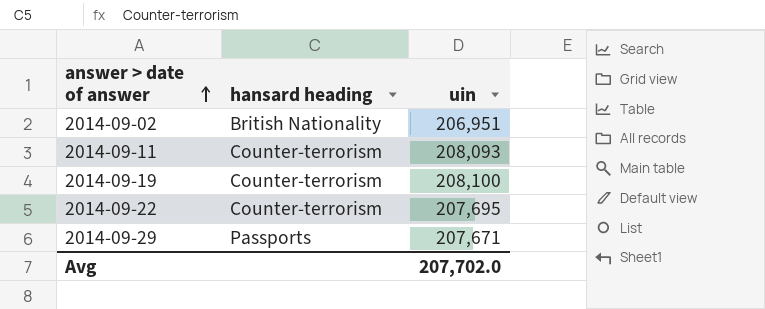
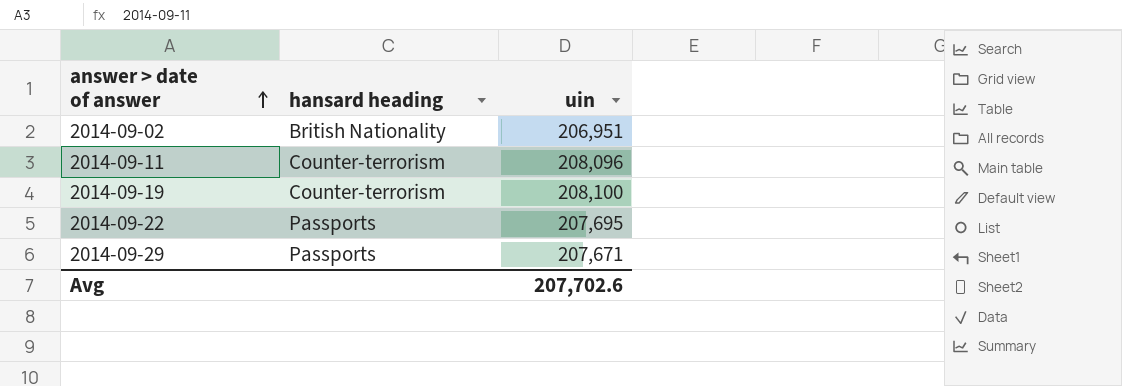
2014-09-11 | uin: 208,093 -> 208,096
2014-09-22 | hansard heading: Counter-terrorism -> Passports
Avg | uin: 207,702.0 -> 207,702.6

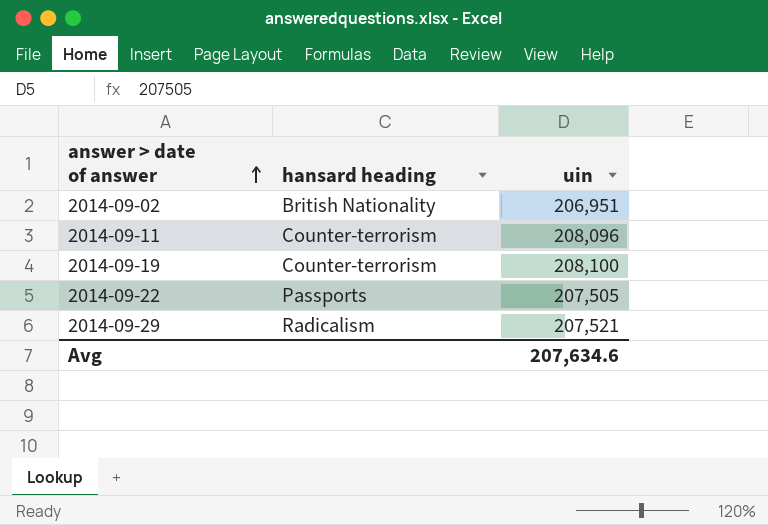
2014-09-22 | uin: 207,695 -> 207,505
2014-09-29 | hansard heading: Passports -> Radicalism
2014-09-29 | uin: 207,671 -> 207,521
Avg | uin: 207,702.6 -> 207,634.6

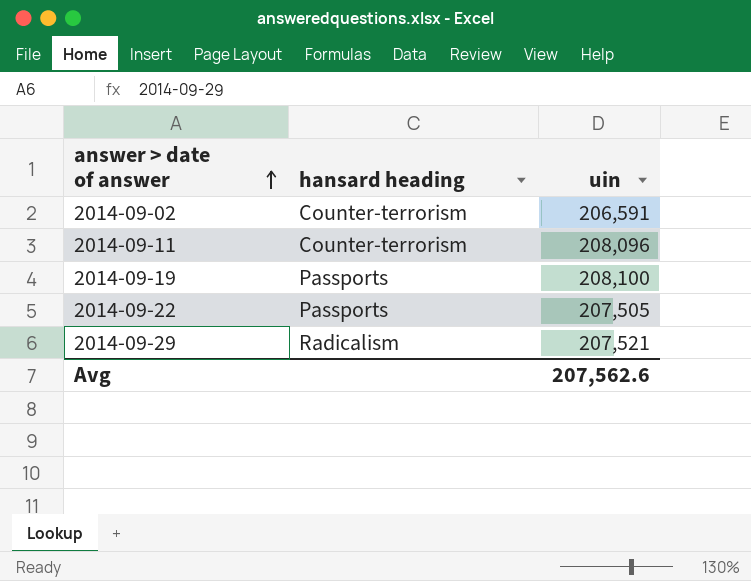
2014-09-02 | hansard heading: British Nationality -> Counter-terrorism
2014-09-02 | uin: 206,951 -> 206,591
2014-09-19 | hansard heading: Counter-terrorism -> Passports
Avg | uin: 207,634.6 -> 207,562.6

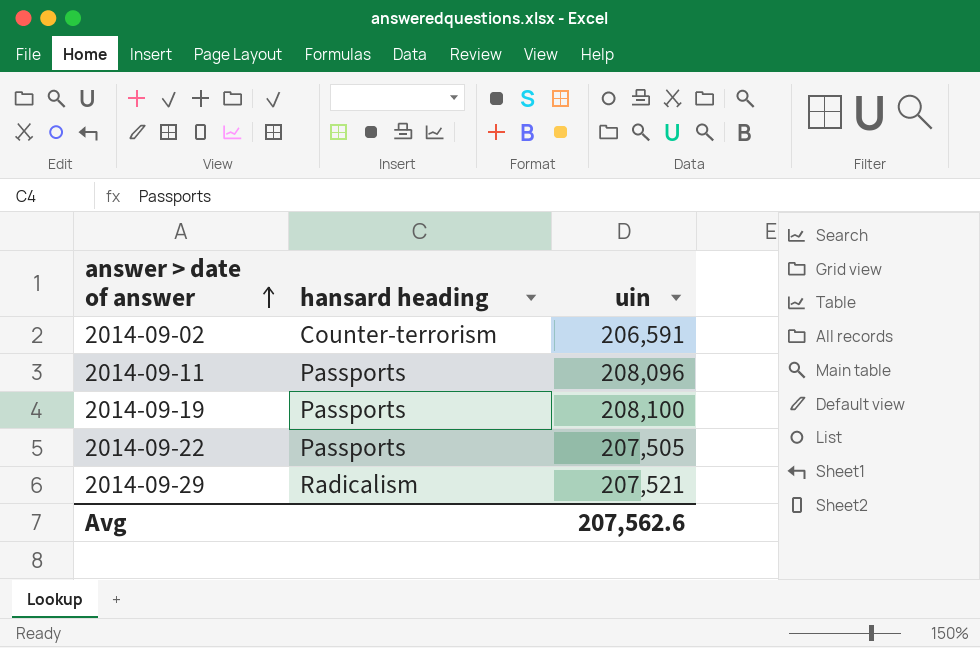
2014-09-11 | hansard heading: Counter-terrorism -> Passports

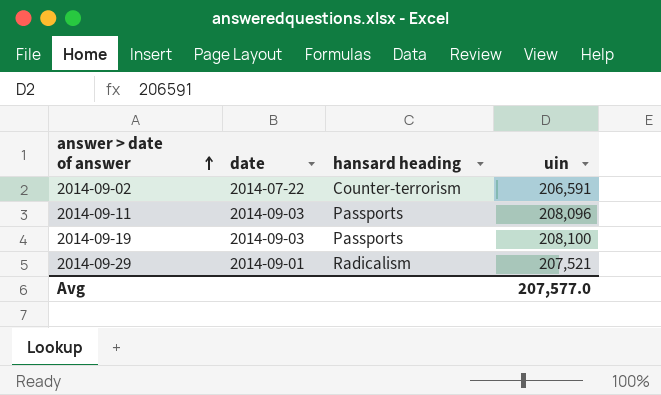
column date | position: none -> 2
row 2014-09-22: Passports | 207,505 -> none
Avg | uin: 207,562.6 -> 207,577.0

